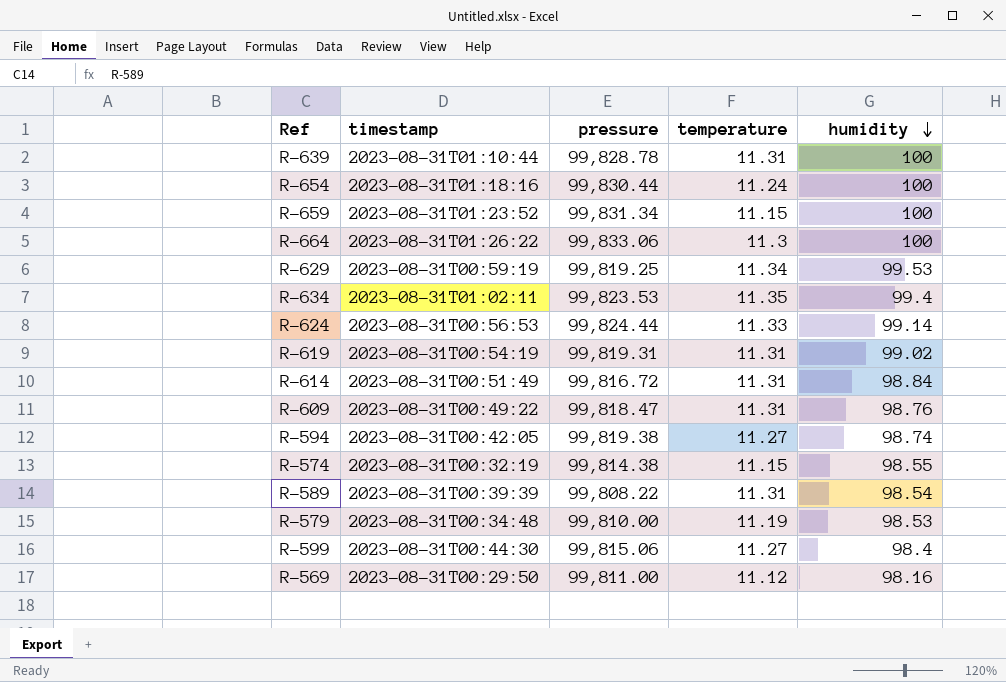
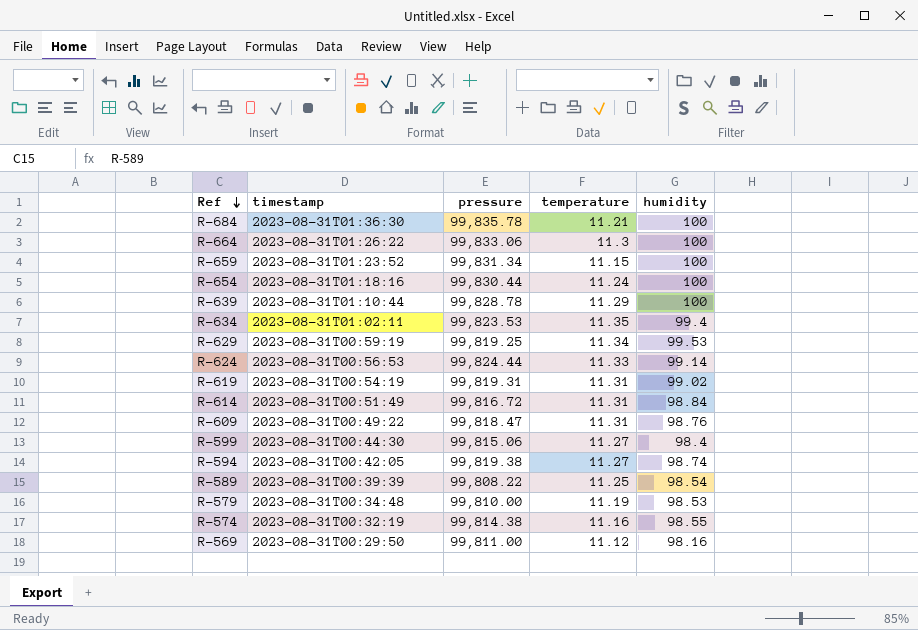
row order: humidity descending -> Ref descending
row R-684: none -> 2023-08-31T01:36:30 | 99,835.78 | 11.21 | 100
R-639 | temperature: 11.31 -> 11.29
R-589 | temperature: 11.31 -> 11.25
R-574 | temperature: 11.15 -> 11.16

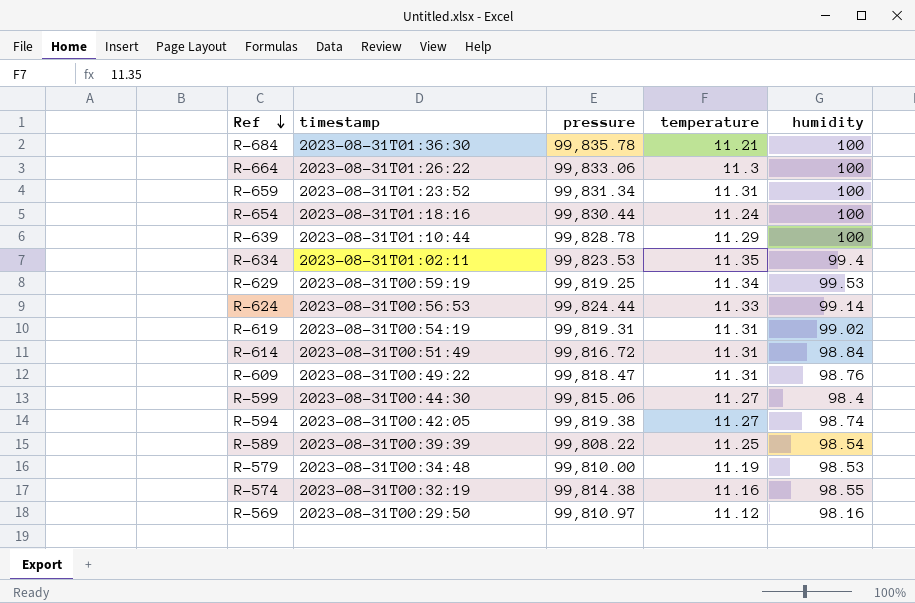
R-659 | temperature: 11.15 -> 11.31
R-569 | pressure: 99,811.00 -> 99,810.97

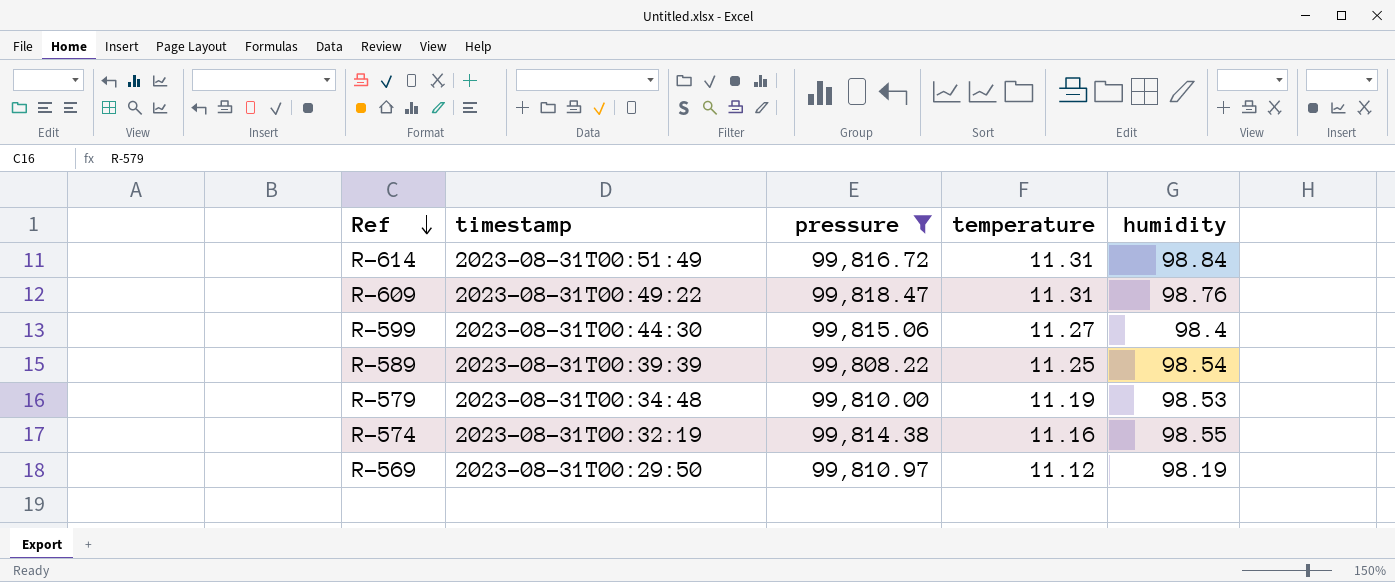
filter: none -> pressure <= 99,818.47
R-569 | humidity: 98.16 -> 98.19

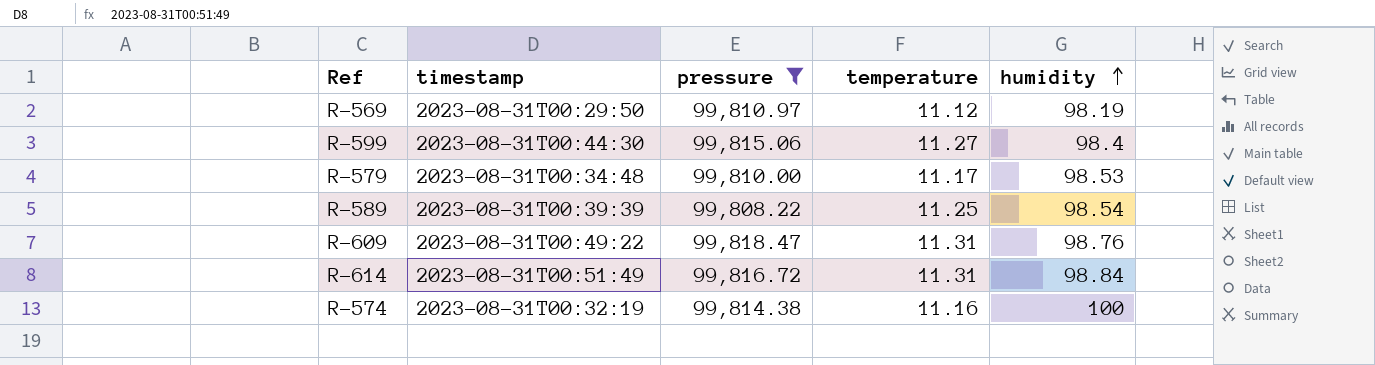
row order: Ref descending -> humidity ascending
R-579 | temperature: 11.19 -> 11.17
R-574 | humidity: 98.55 -> 100

